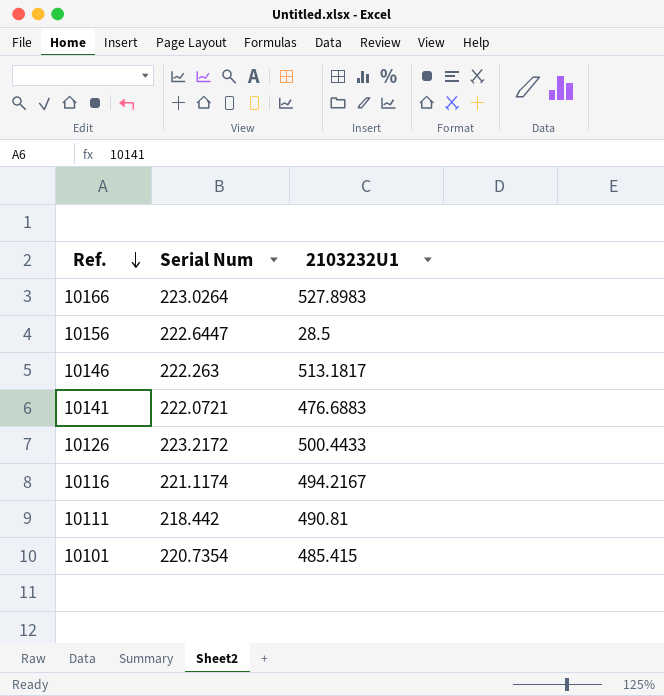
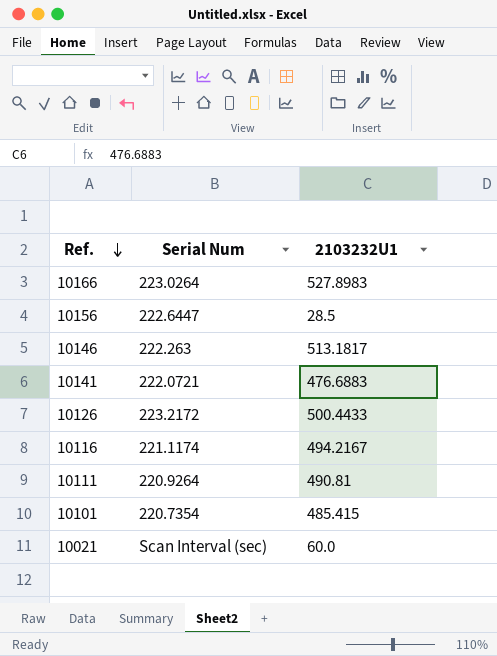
10111 | Serial Num: 218.442 -> 220.9264
row 10021: none -> Scan Interval (sec) | 60.0

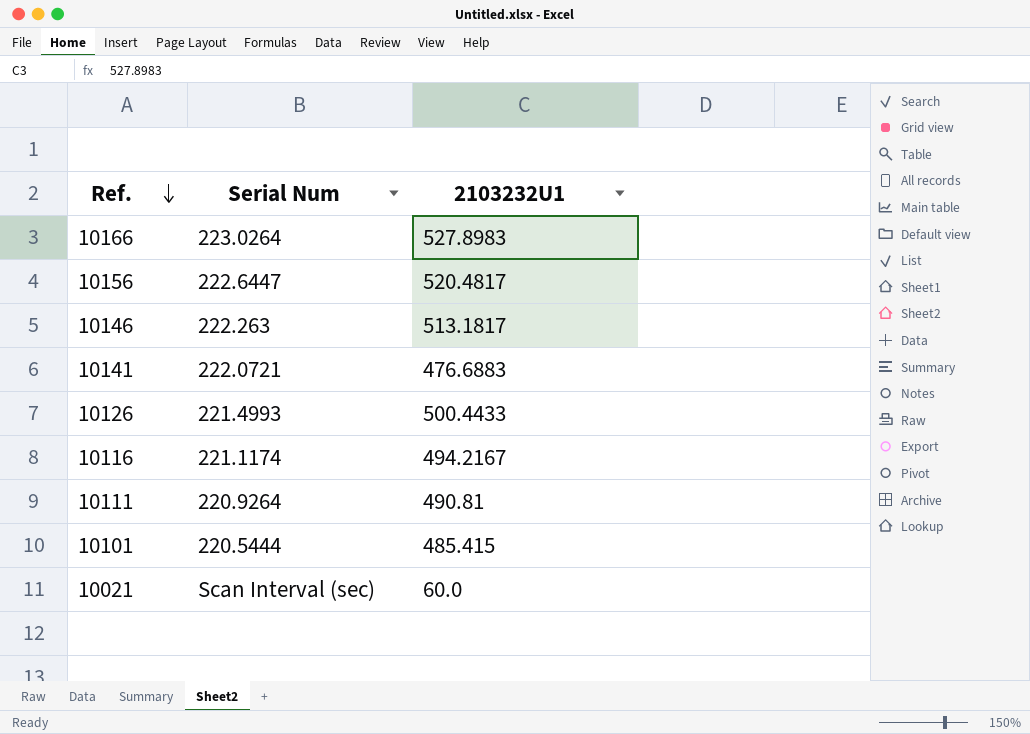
10156 | 2103232U1: 28.5 -> 520.4817
10126 | Serial Num: 223.2172 -> 221.4993
10101 | Serial Num: 220.7354 -> 220.5444

